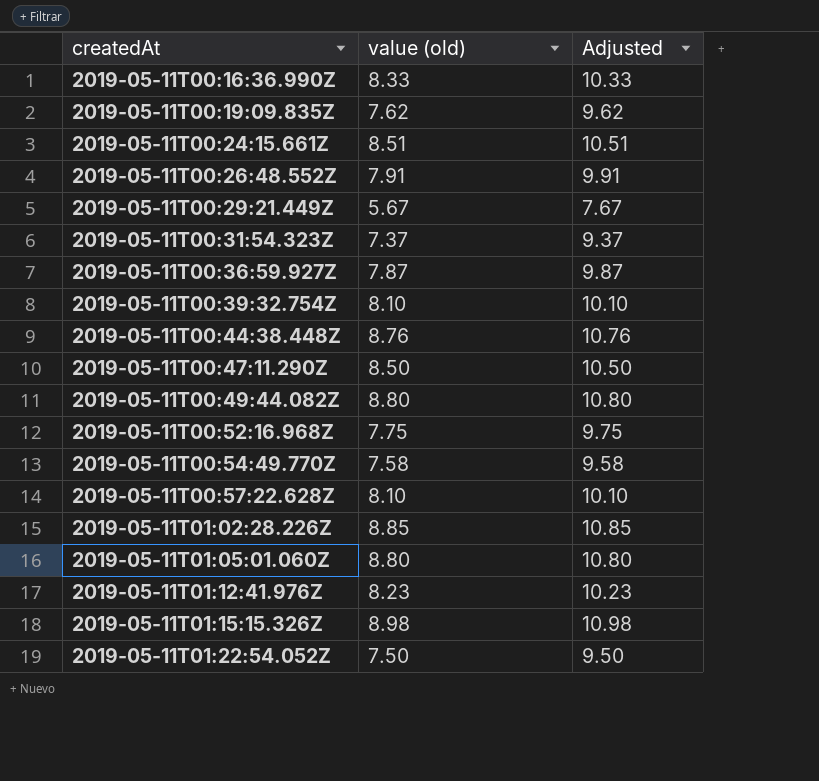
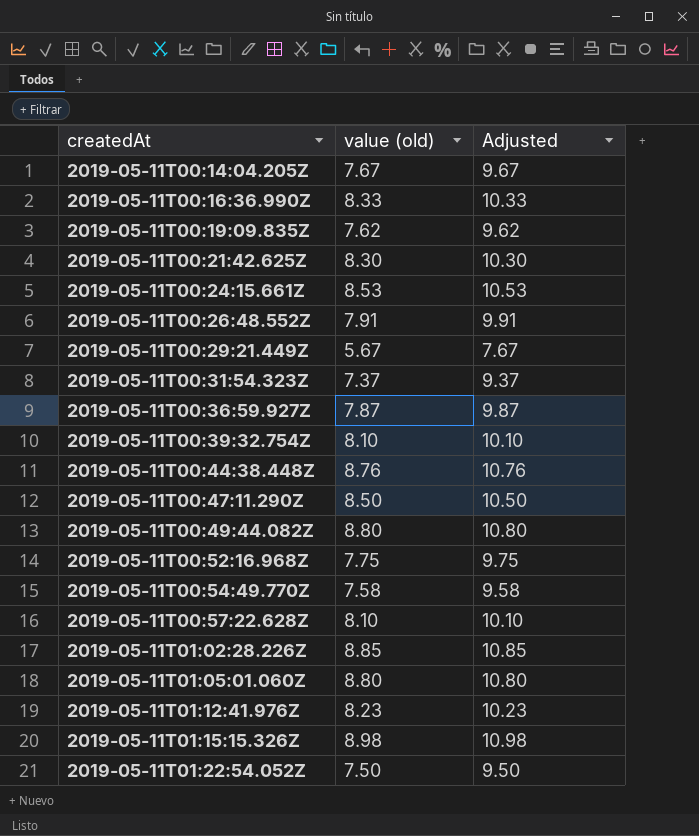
row 2019-05-11T00:14:04.205Z: none -> 7.67 | 9.67
row 2019-05-11T00:21:42.625Z: none -> 8.30 | 10.30
2019-05-11T00:24:15.661Z | value (old): 8.51 -> 8.53
2019-05-11T00:24:15.661Z | Adjusted: 10.51 -> 10.53

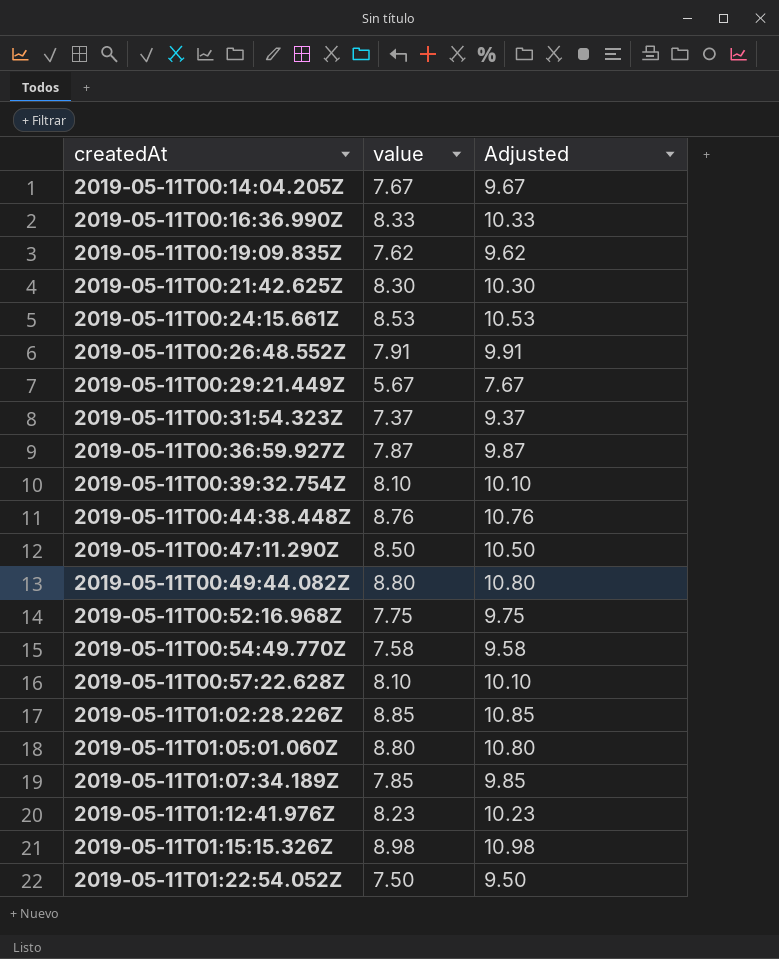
column name: value (old) -> value
row 2019-05-11T01:07:34.189Z: none -> 7.85 | 9.85

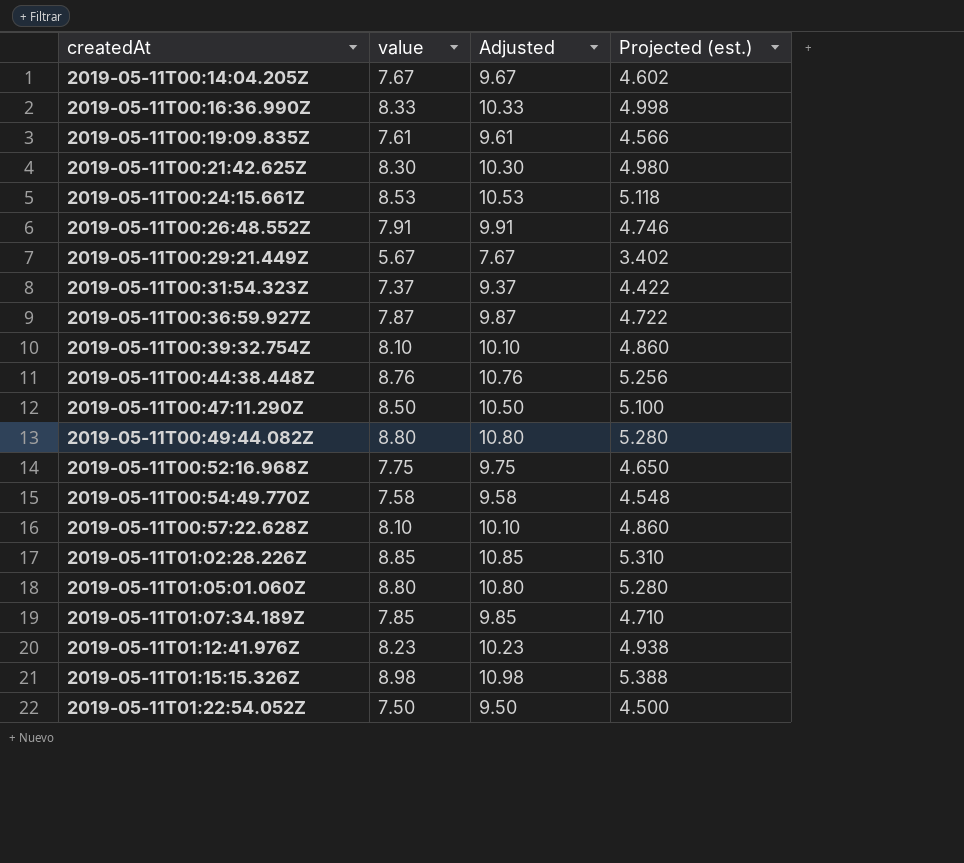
column Projected (est.) | formula: none -> [value] * 0.6
2019-05-11T00:19:09.835Z | value: 7.62 -> 7.61
2019-05-11T00:19:09.835Z | Adjusted: 9.62 -> 9.61

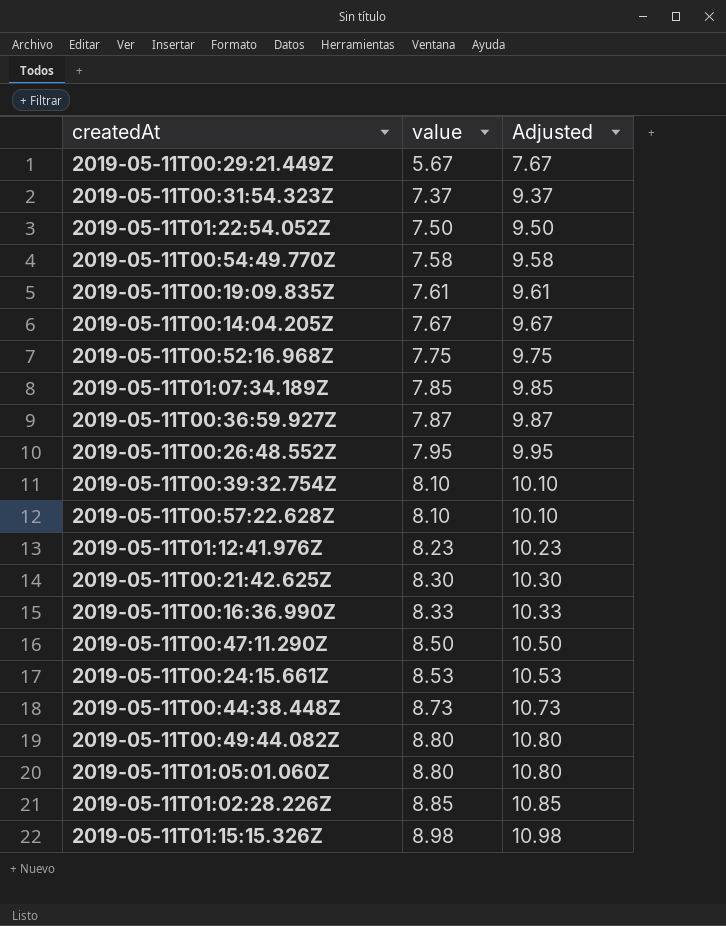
row order: createdAt ascending -> value ascending
column Projected (est.) | formula: [value] * 0.6 -> none
2019-05-11T00:26:48.552Z | value: 7.91 -> 7.95
2019-05-11T00:26:48.552Z | Adjusted: 9.91 -> 9.95
2019-05-11T00:44:38.448Z | value: 8.76 -> 8.73
2019-05-11T00:44:38.448Z | Adjusted: 10.76 -> 10.73

